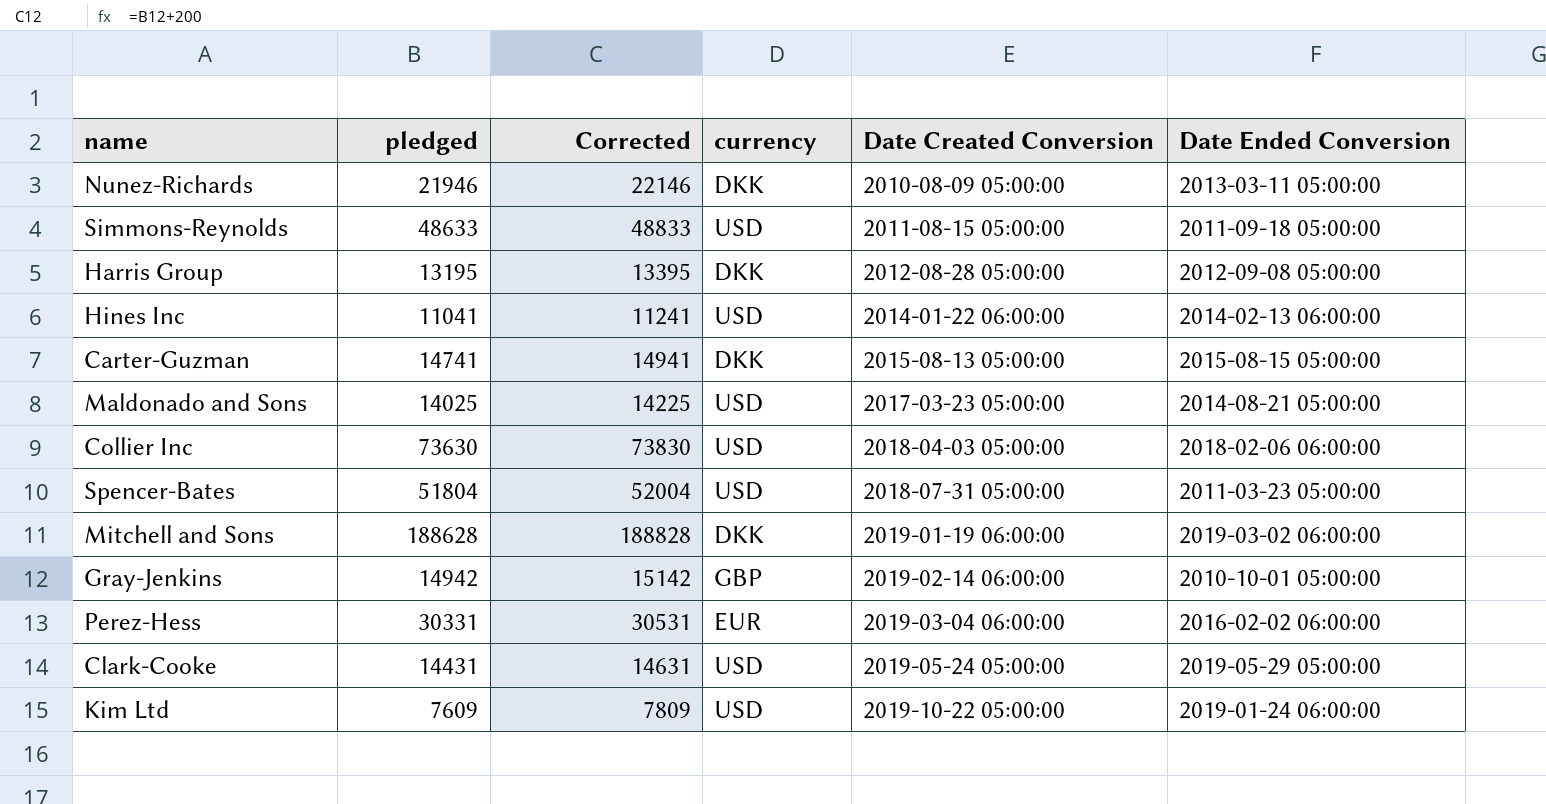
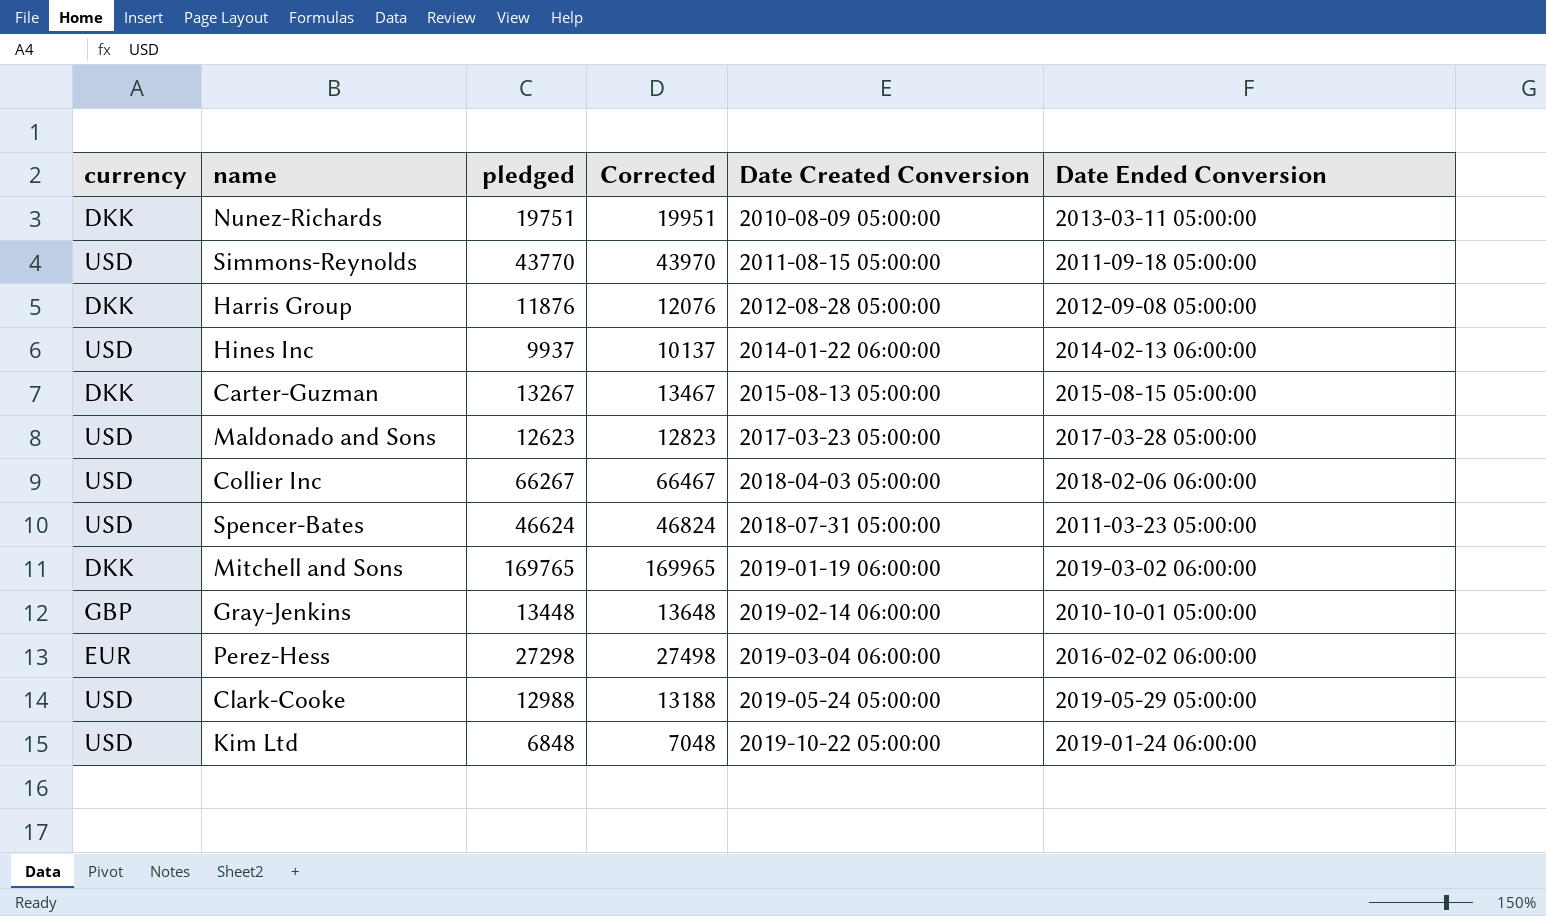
column currency | position: 4 -> 1
Nunez-Richards | pledged: 21946 -> 19751
Nunez-Richards | Corrected: 22146 -> 19951
Simmons-Reynolds | pledged: 48633 -> 43770
Simmons-Reynolds | Corrected: 48833 -> 43970
Harris Group | pledged: 13195 -> 11876
Harris Group | Corrected: 13395 -> 12076
Hines Inc | pledged: 11041 -> 9937
Hines Inc | Corrected: 11241 -> 10137
Carter-Guzman | pledged: 14741 -> 13267
Carter-Guzman | Corrected: 14941 -> 13467
Maldonado and Sons | pledged: 14025 -> 12623
Maldonado and Sons | Corrected: 14225 -> 12823
Maldonado and Sons | Date Ended Conversion: 2014-08-21 05:00:00 -> 2017-03-28 05:00:00
Collier Inc | pledged: 73630 -> 66267
Collier Inc | Corrected: 73830 -> 66467
Spencer-Bates | pledged: 51804 -> 46624
Spencer-Bates | Corrected: 52004 -> 46824
Mitchell and Sons | pledged: 188628 -> 169765
Mitchell and Sons | Corrected: 188828 -> 169965
Gray-Jenkins | pledged: 14942 -> 13448
Gray-Jenkins | Corrected: 15142 -> 13648
Perez-Hess | pledged: 30331 -> 27298
Perez-Hess | Corrected: 30531 -> 27498
Clark-Cooke | pledged: 14431 -> 12988
Clark-Cooke | Corrected: 14631 -> 13188
Kim Ltd | pledged: 7609 -> 6848
Kim Ltd | Corrected: 7809 -> 7048

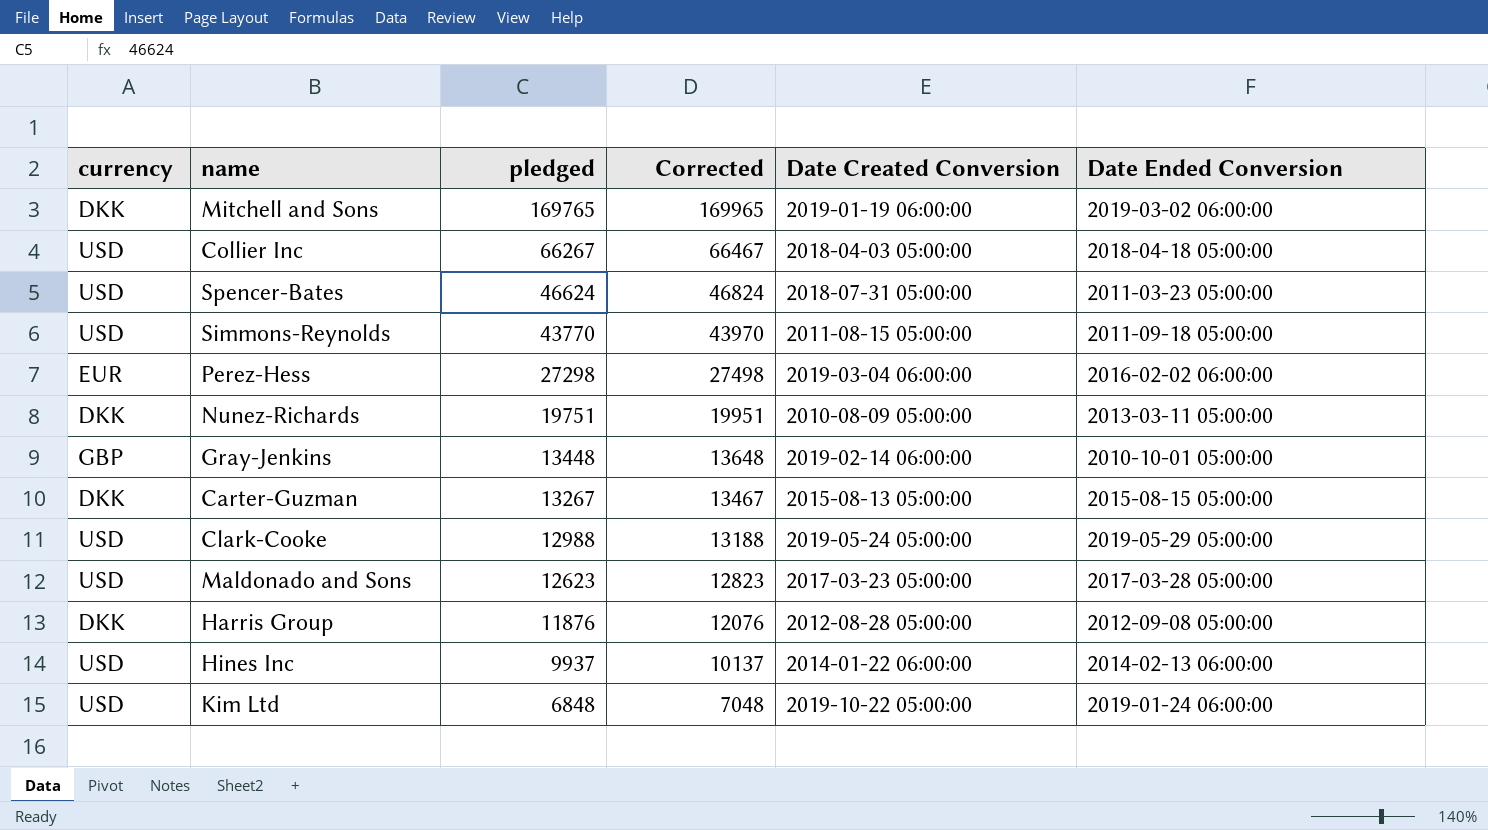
row order: Date Created Conversion ascending -> pledged descending
Collier Inc | Date Ended Conversion: 2018-02-06 06:00:00 -> 2018-04-18 05:00:00

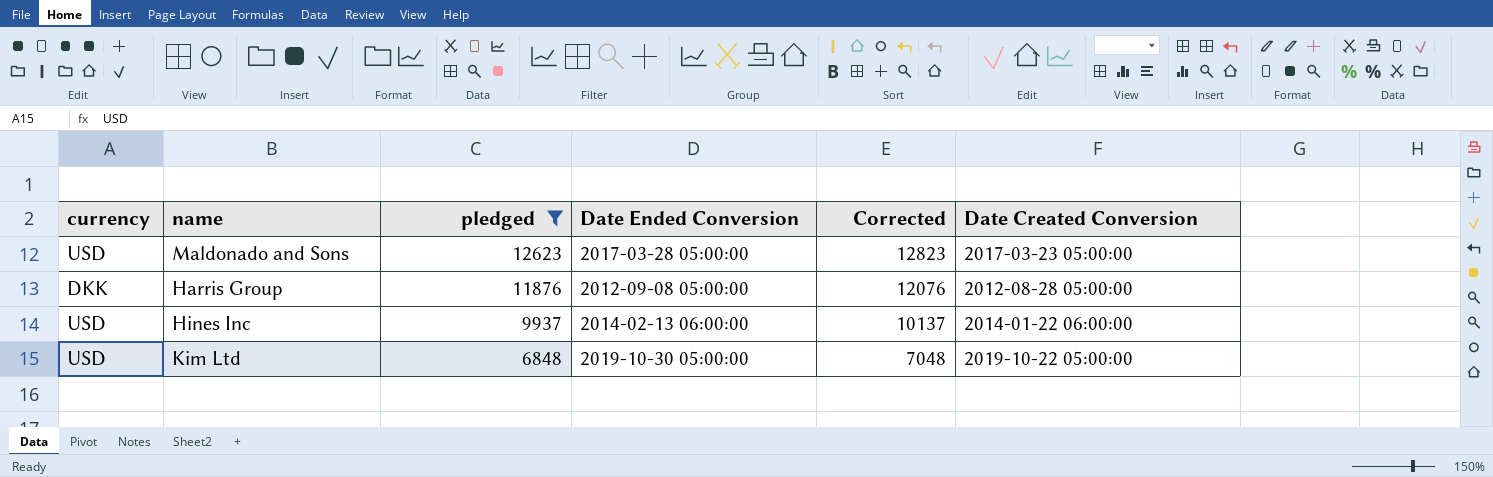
filter: none -> pledged <= 12623
column Date Ended Conversion | position: 6 -> 4
Kim Ltd | Date Ended Conversion: 2019-01-24 06:00:00 -> 2019-10-30 05:00:00

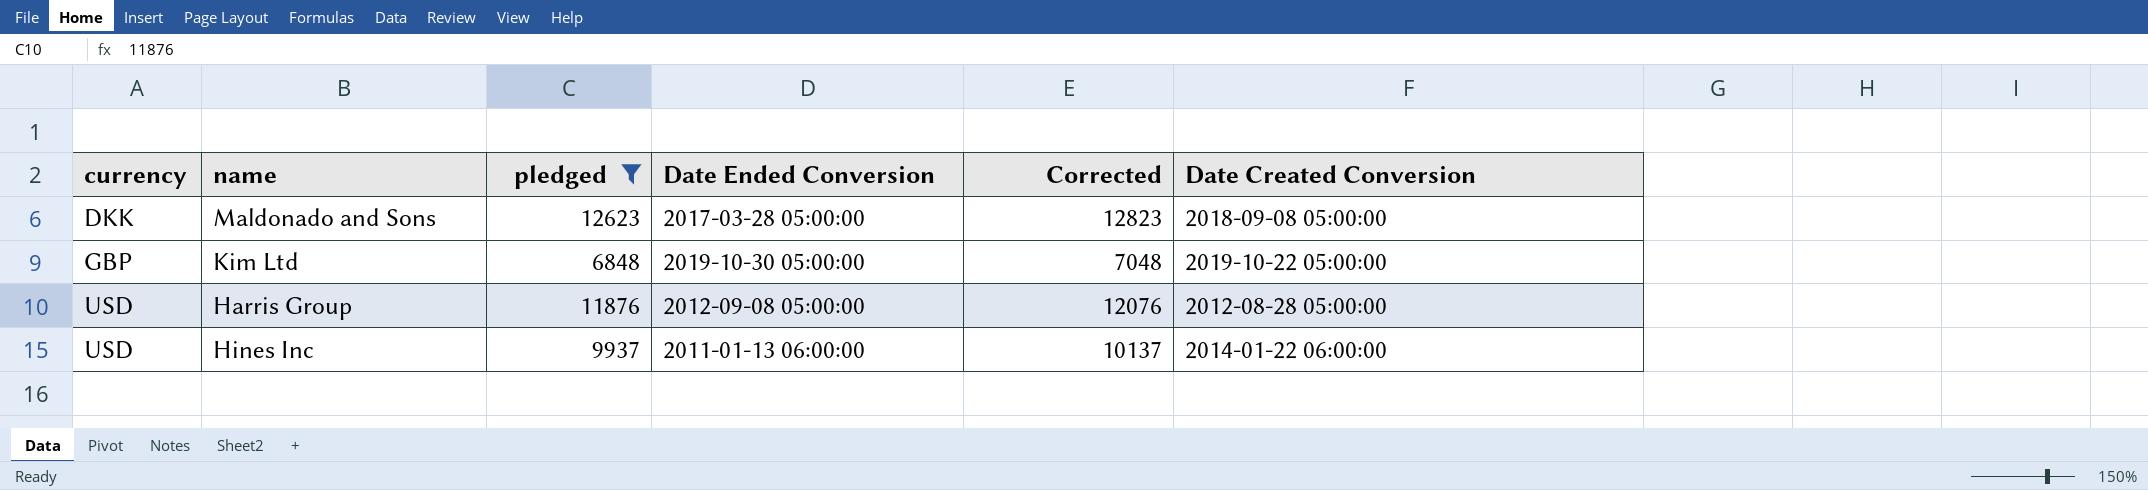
row order: pledged descending -> currency ascending
Maldonado and Sons | currency: USD -> DKK
Maldonado and Sons | Date Created Conversion: 2017-03-23 05:00:00 -> 2018-09-08 05:00:00
Kim Ltd | currency: USD -> GBP
Harris Group | currency: DKK -> USD
Hines Inc | Date Ended Conversion: 2014-02-13 06:00:00 -> 2011-01-13 06:00:00

